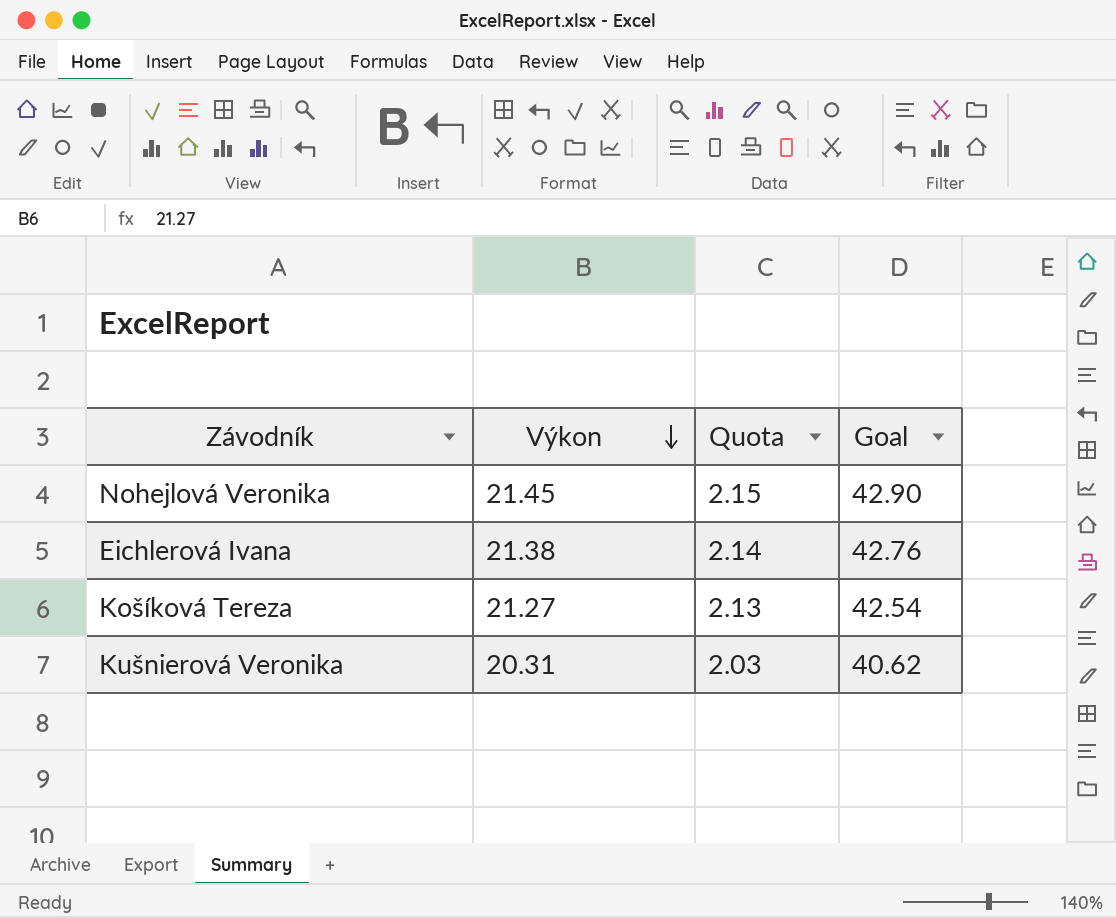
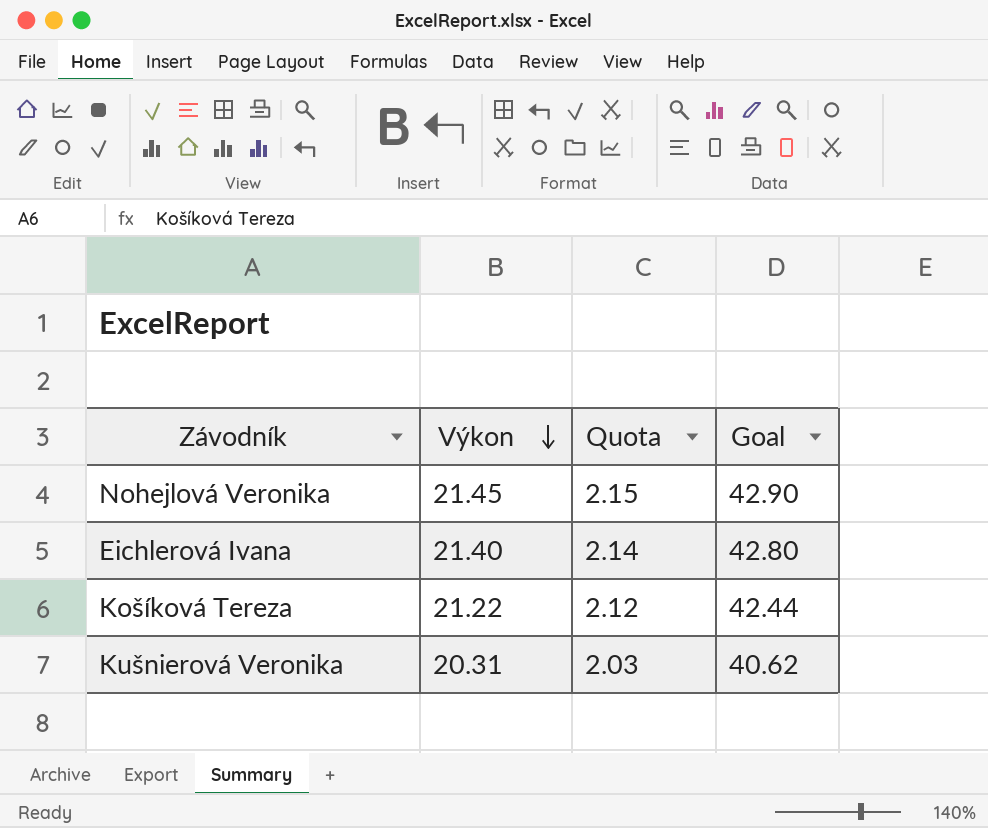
Eichlerová Ivana | Výkon: 21.38 -> 21.40
Eichlerová Ivana | Goal: 42.76 -> 42.80
Košíková Tereza | Výkon: 21.27 -> 21.22
Košíková Tereza | Quota: 2.13 -> 2.12
Košíková Tereza | Goal: 42.54 -> 42.44

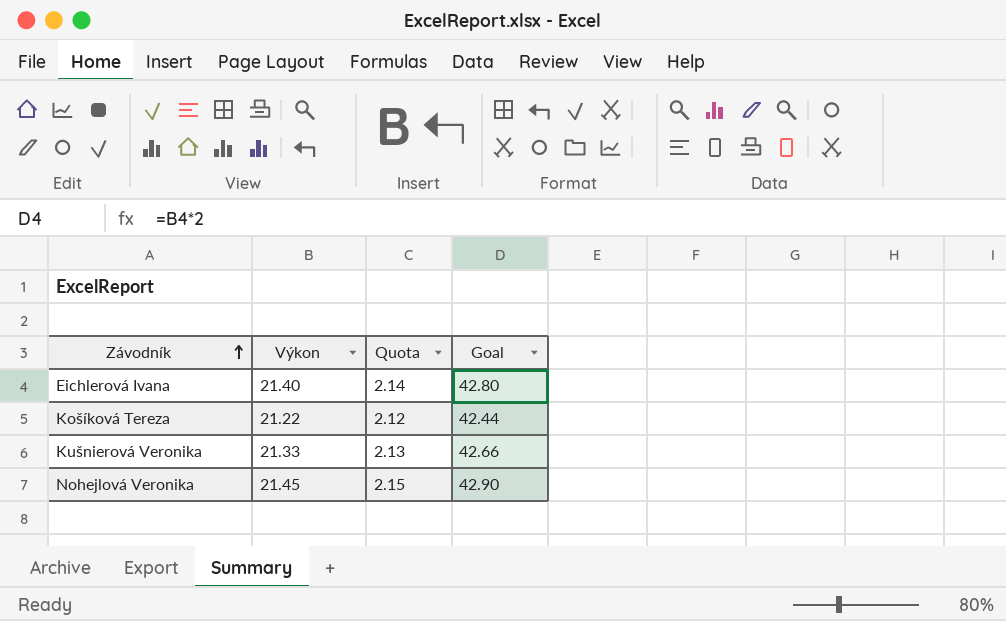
row order: Výkon descending -> Závodník ascending
Kušnierová Veronika | Výkon: 20.31 -> 21.33
Kušnierová Veronika | Quota: 2.03 -> 2.13
Kušnierová Veronika | Goal: 40.62 -> 42.66

